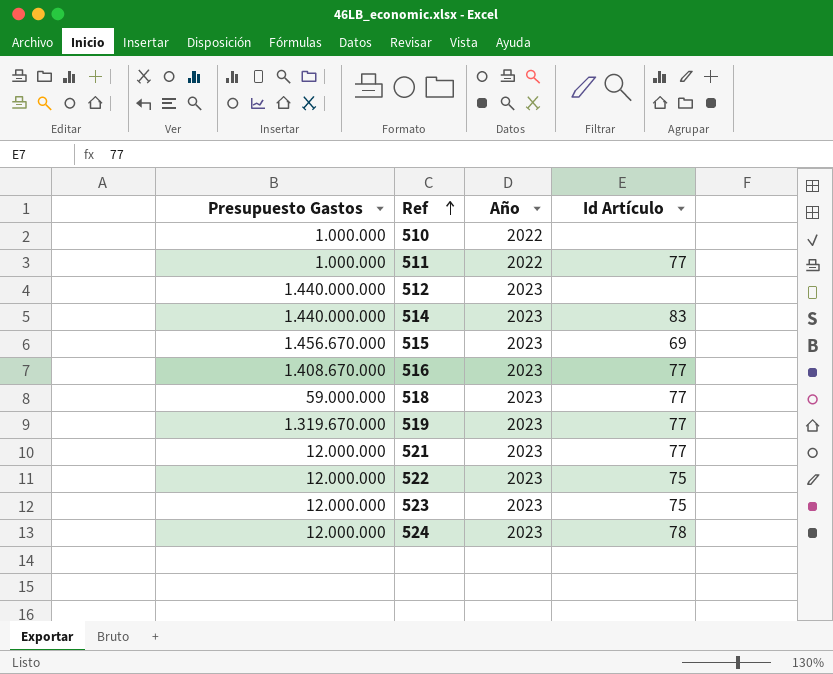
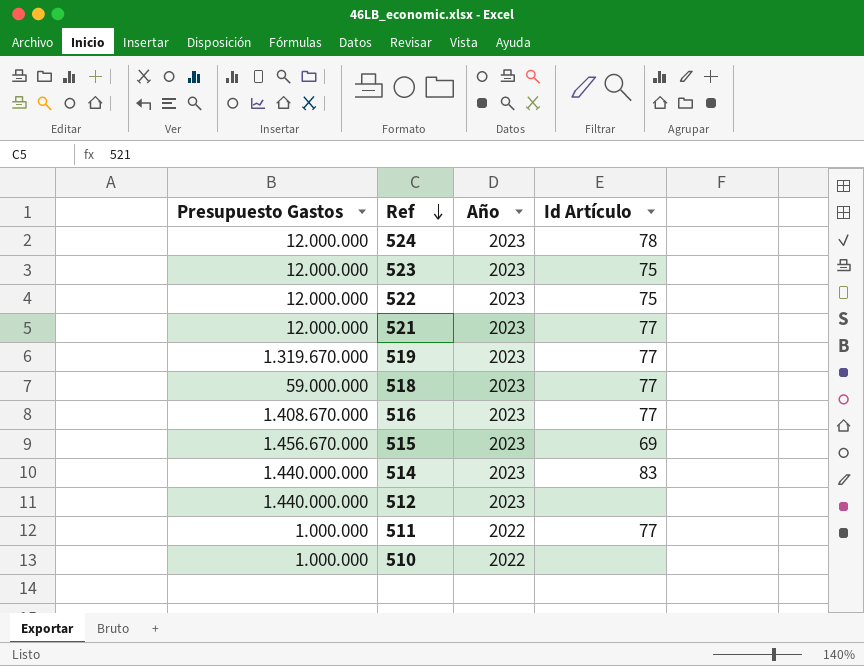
row order: Ref ascending -> Ref descending

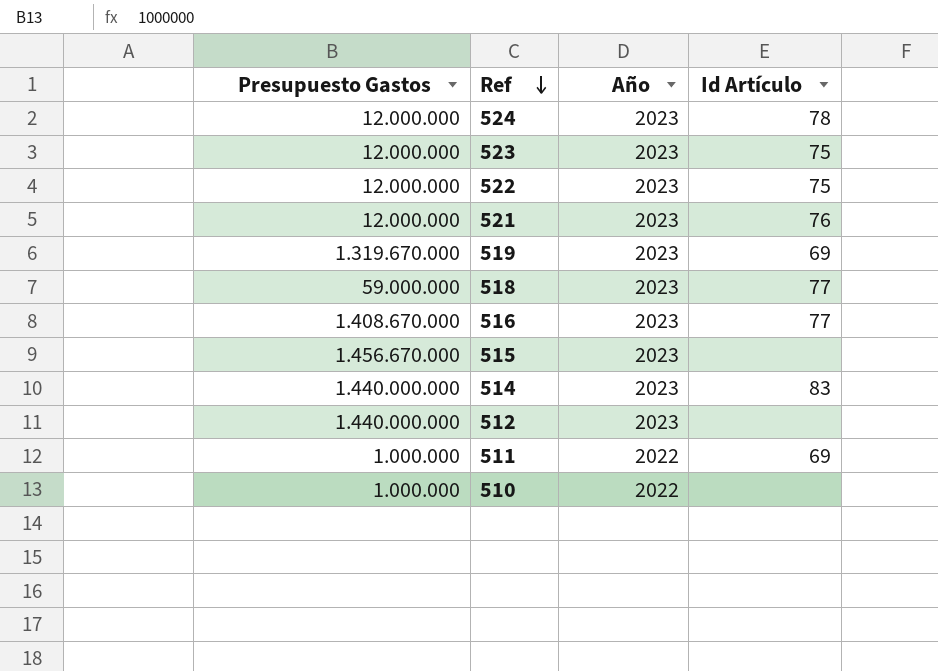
521 | Id Artículo: 77 -> 76
519 | Id Artículo: 77 -> 69
515 | Id Artículo: 69 -> none
511 | Id Artículo: 77 -> 69

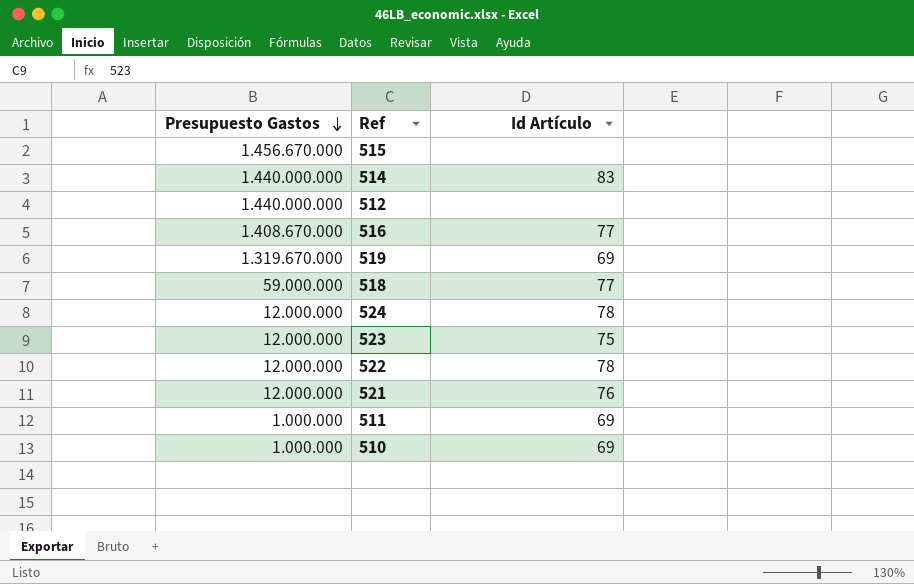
row order: Ref descending -> Presupuesto Gastos descending
column Año | position: 3 -> none
522 | Id Artículo: 75 -> 78
510 | Id Artículo: none -> 69

